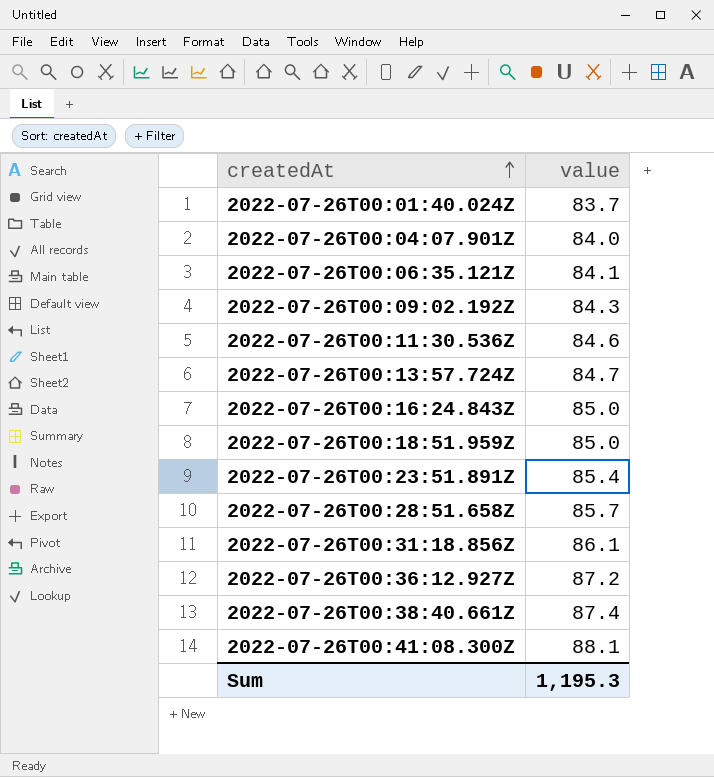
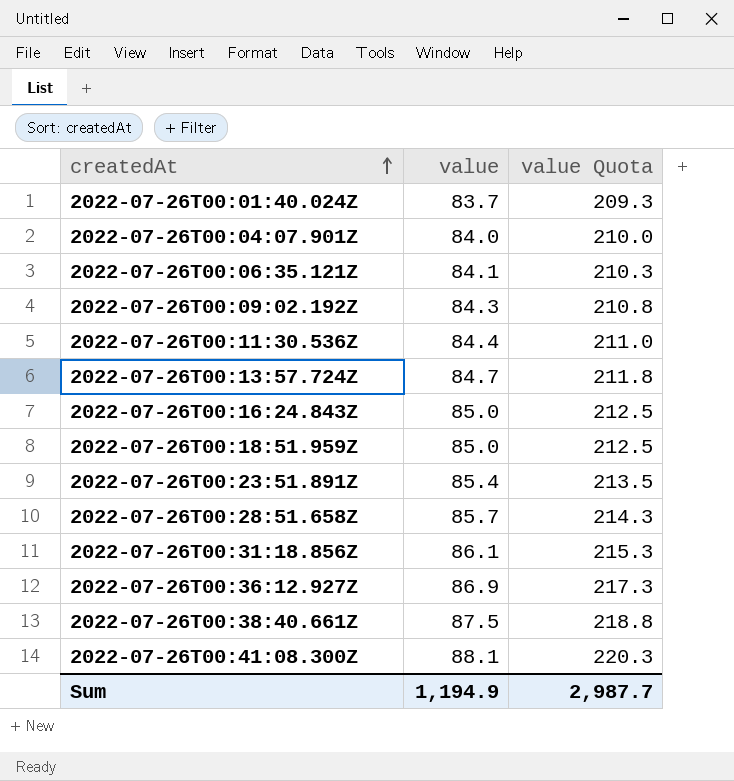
column value Quota | formula: none -> [value] * 2.5
2022-07-26T00:11:30.536Z | value: 84.6 -> 84.4
2022-07-26T00:36:12.927Z | value: 87.2 -> 86.9
2022-07-26T00:38:40.661Z | value: 87.4 -> 87.5
Sum | value: 1,195.3 -> 1,194.9

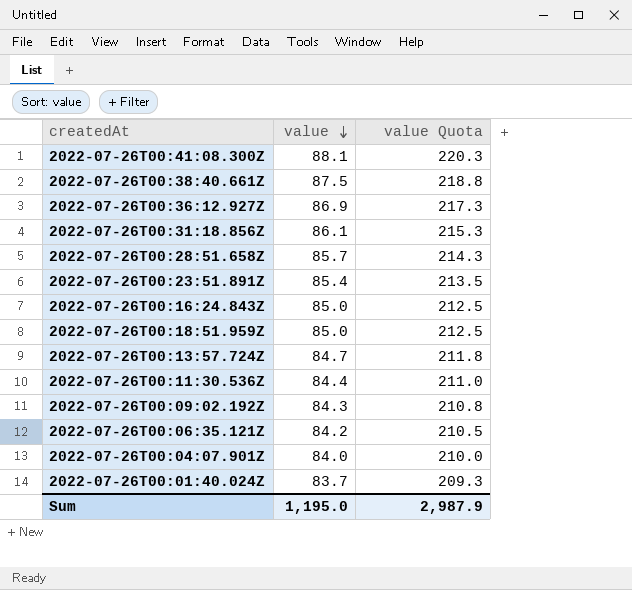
row order: createdAt ascending -> value descending
2022-07-26T00:06:35.121Z | value: 84.1 -> 84.2
2022-07-26T00:06:35.121Z | value Quota: 210.3 -> 210.5
Sum | value: 1,194.9 -> 1,195.0
Sum | value Quota: 2,987.7 -> 2,987.9

